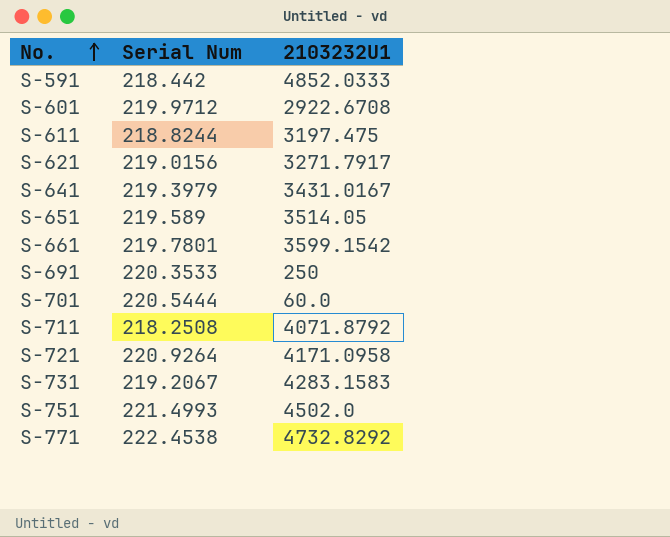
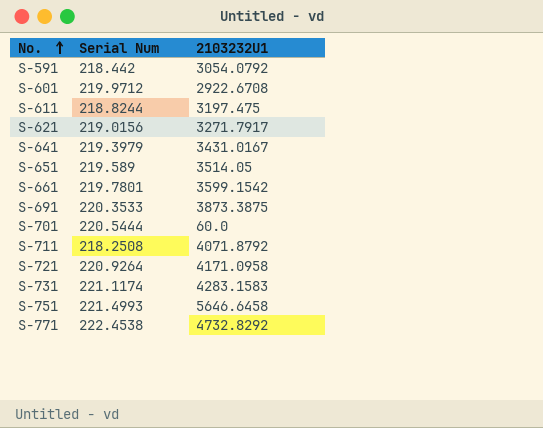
S-591 | 2103232U1: 4852.0333 -> 3054.0792
S-691 | 2103232U1: 250 -> 3873.3875
S-731 | Serial Num: 219.2067 -> 221.1174
S-751 | 2103232U1: 4502.0 -> 5646.6458

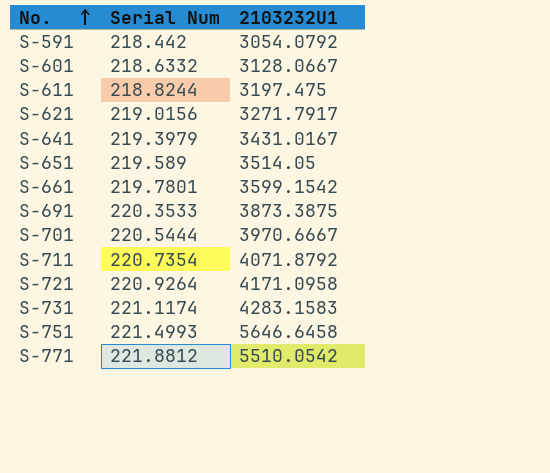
S-601 | Serial Num: 219.9712 -> 218.6332
S-601 | 2103232U1: 2922.6708 -> 3128.0667
S-701 | 2103232U1: 60.0 -> 3970.6667
S-711 | Serial Num: 218.2508 -> 220.7354
S-771 | Serial Num: 222.4538 -> 221.8812
S-771 | 2103232U1: 4732.8292 -> 5510.0542

